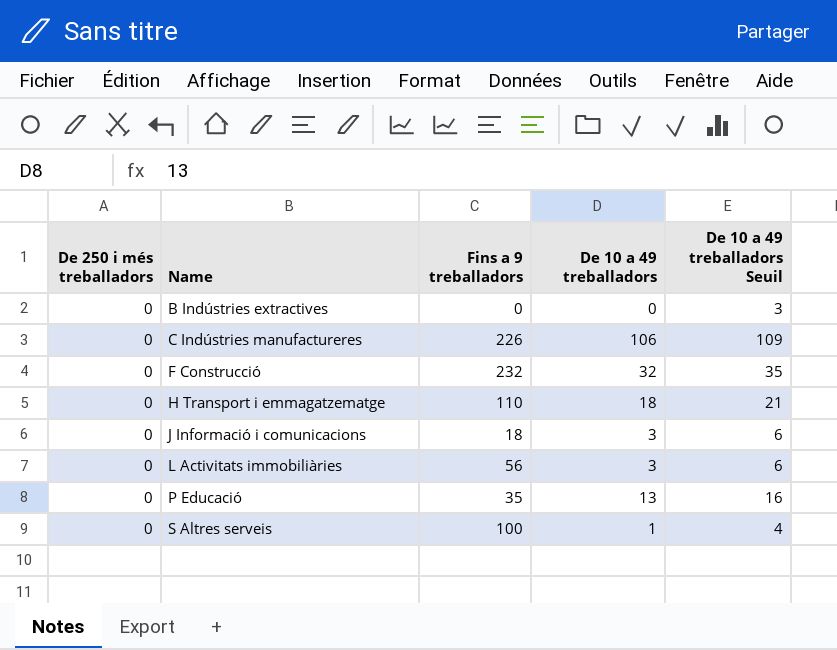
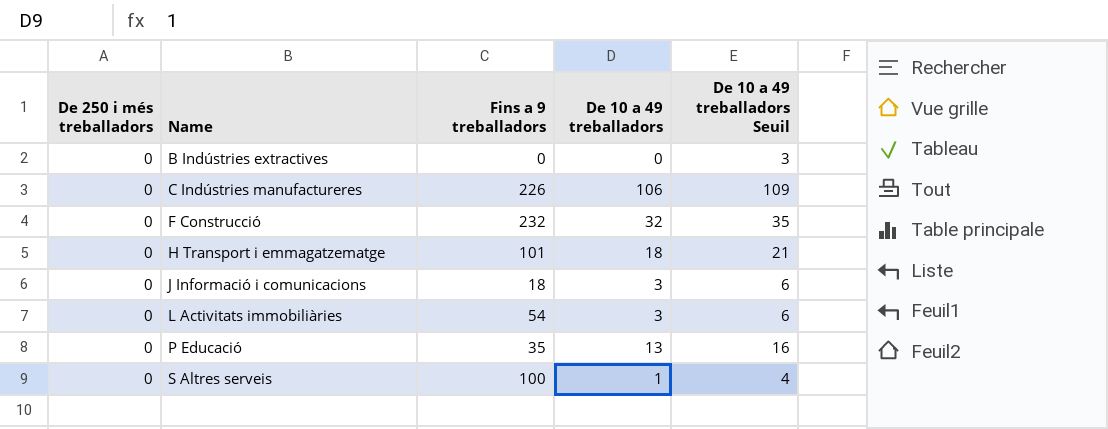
H Transport i emmagatzematge | Fins a 9 treballadors: 110 -> 101
L Activitats immobiliàries | Fins a 9 treballadors: 56 -> 54

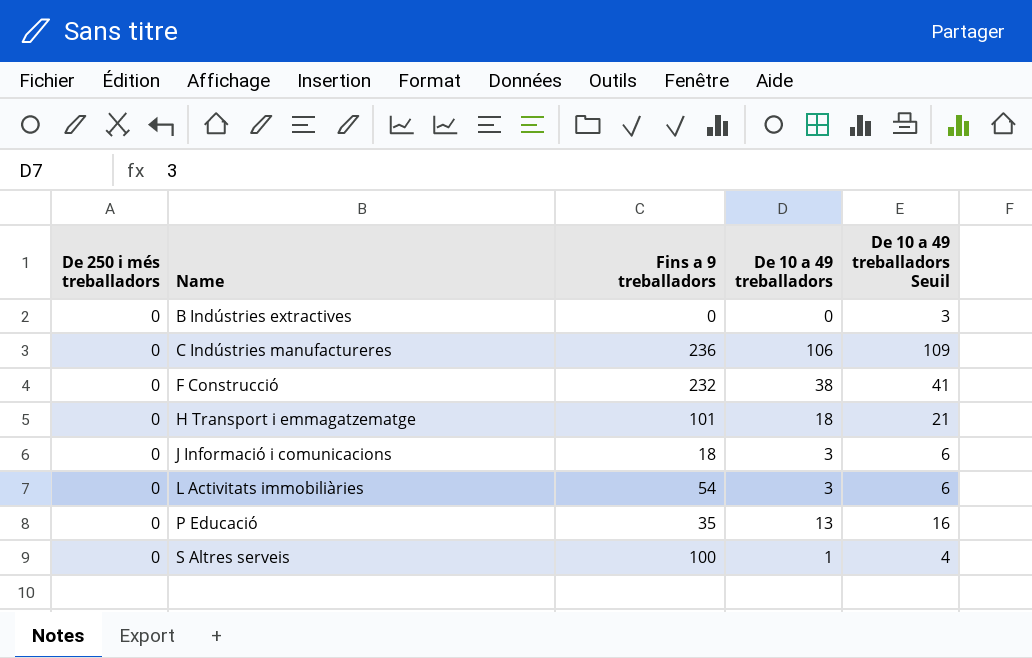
C Indústries manufactureres | Fins a 9 treballadors: 226 -> 236
F Construcció | De 10 a 49 treballadors: 32 -> 38
F Construcció | De 10 a 49 treballadors Seuil: 35 -> 41

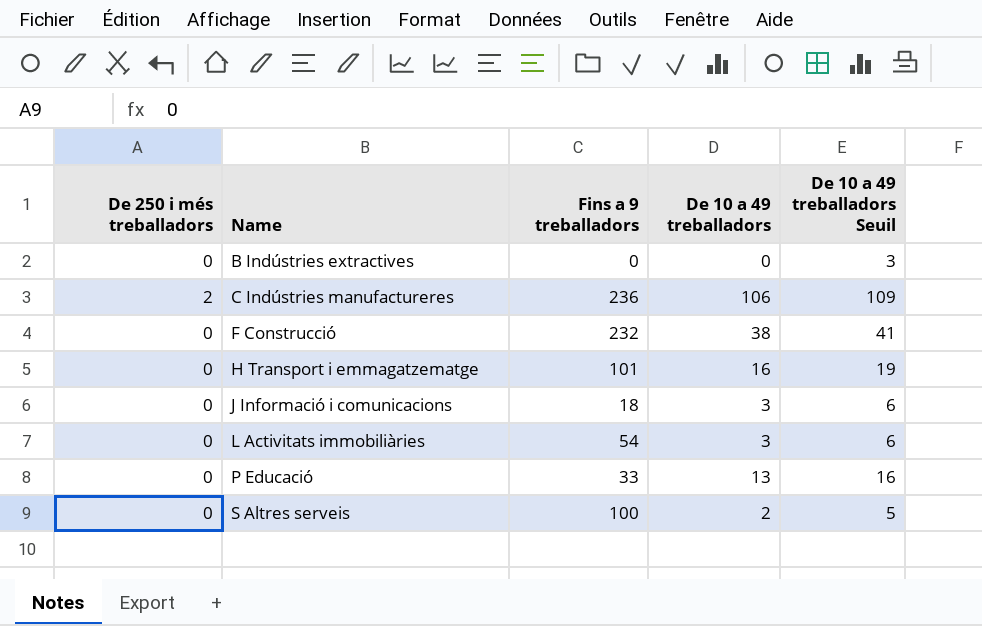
C Indústries manufactureres | De 250 i més treballadors: 0 -> 2
H Transport i emmagatzematge | De 10 a 49 treballadors: 18 -> 16
H Transport i emmagatzematge | De 10 a 49 treballadors Seuil: 21 -> 19
P Educació | Fins a 9 treballadors: 35 -> 33
S Altres serveis | De 10 a 49 treballadors: 1 -> 2
S Altres serveis | De 10 a 49 treballadors Seuil: 4 -> 5

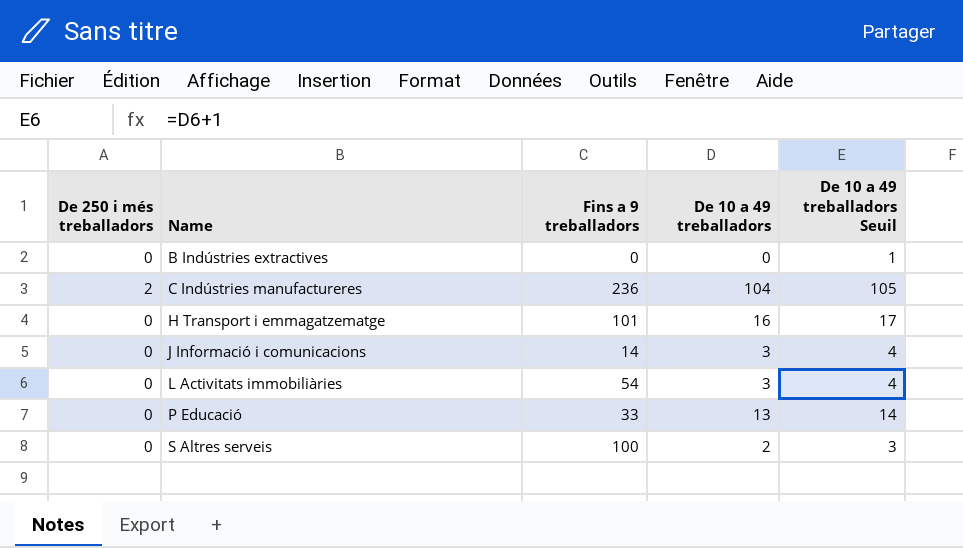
column De 10 a 49 treballadors Seuil | formula: [De 10 a 49 treballadors] + 3 -> [De 10 a 49 treballadors] + 1
row F Construcció: 0 | 232 | 38 | 41 -> none
C Indústries manufactureres | De 10 a 49 treballadors: 106 -> 104
J Informació i comunicacions | Fins a 9 treballadors: 18 -> 14

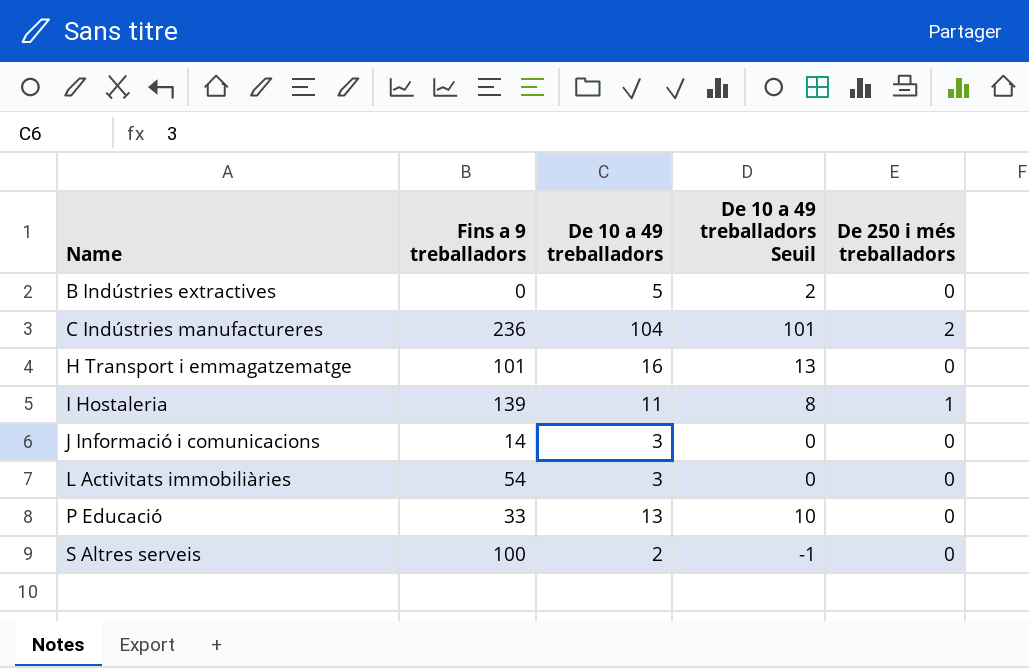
column De 10 a 49 treballadors Seuil | formula: [De 10 a 49 treballadors] + 1 -> [De 10 a 49 treballadors] - 3
column De 250 i més treballadors | position: 1 -> 5
B Indústries extractives | De 10 a 49 treballadors: 0 -> 5
row I Hostaleria: none -> 139 | 11 | 8 | 1

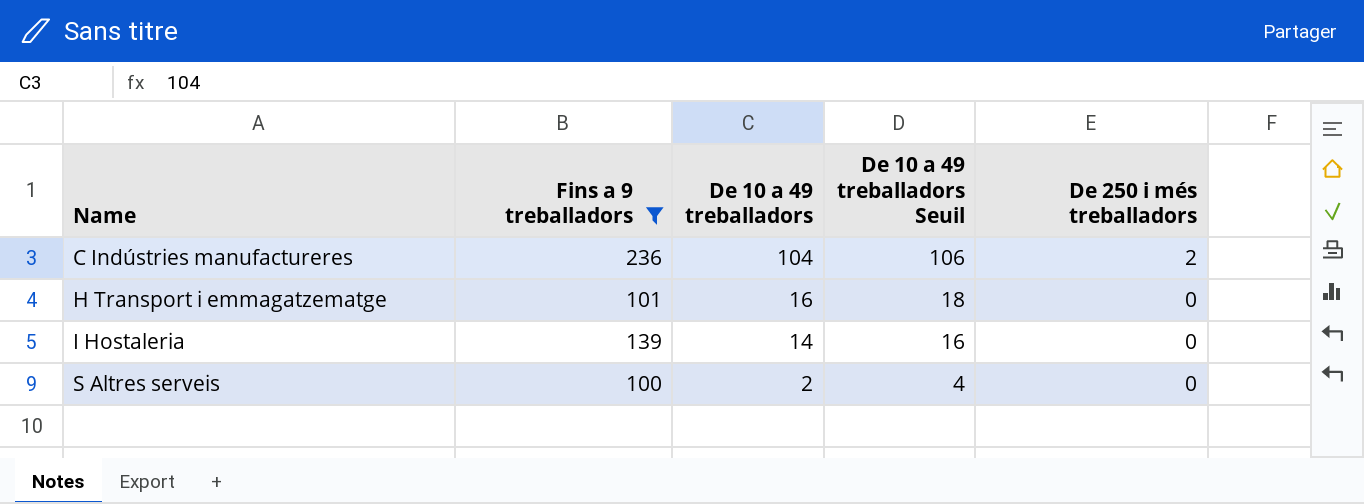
filter: none -> Fins a 9 treballadors >= 100
column De 10 a 49 treballadors Seuil | formula: [De 10 a 49 treballadors] - 3 -> [De 10 a 49 treballadors] + 2
I Hostaleria | De 10 a 49 treballadors: 11 -> 14
I Hostaleria | De 250 i més treballadors: 1 -> 0

